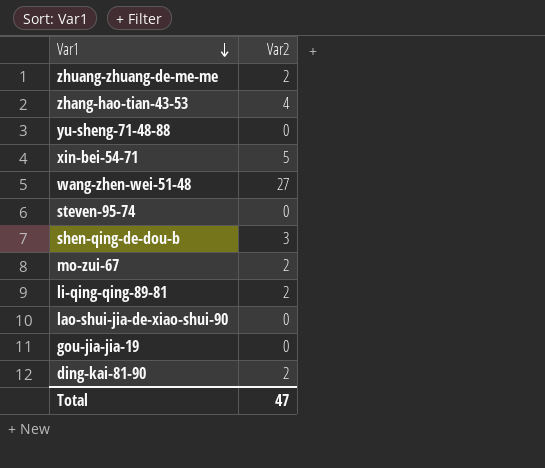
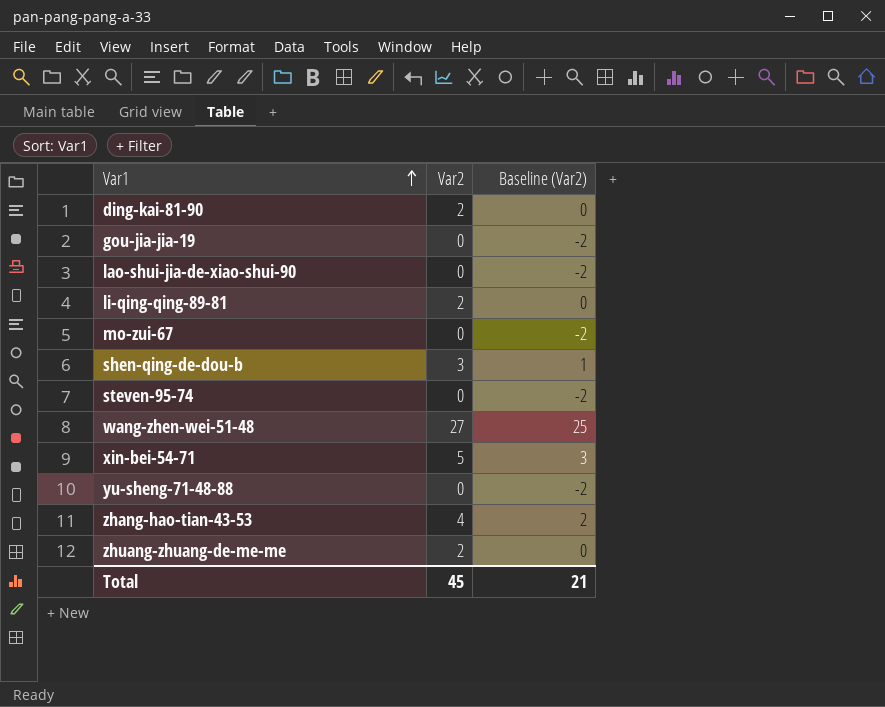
row order: Var1 descending -> Var1 ascending
column Baseline (Var2) | formula: none -> [Var2] - 2
mo-zui-67 | Var2: 2 -> 0
Total | Var2: 47 -> 45

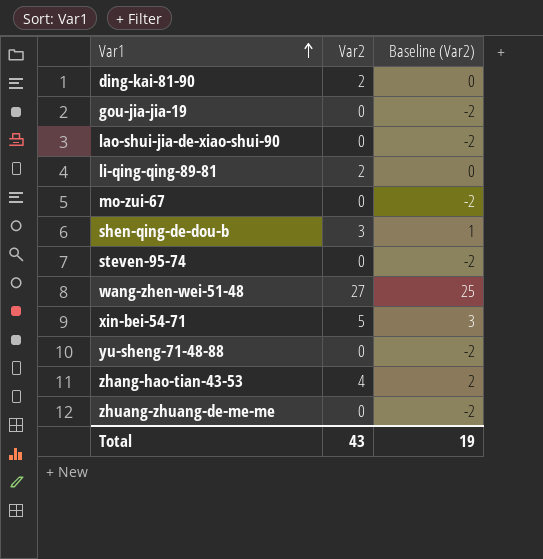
zhuang-zhuang-de-me-me | Var2: 2 -> 0
zhuang-zhuang-de-me-me | Baseline (Var2): 0 -> -2
Total | Var2: 45 -> 43
Total | Baseline (Var2): 21 -> 19

